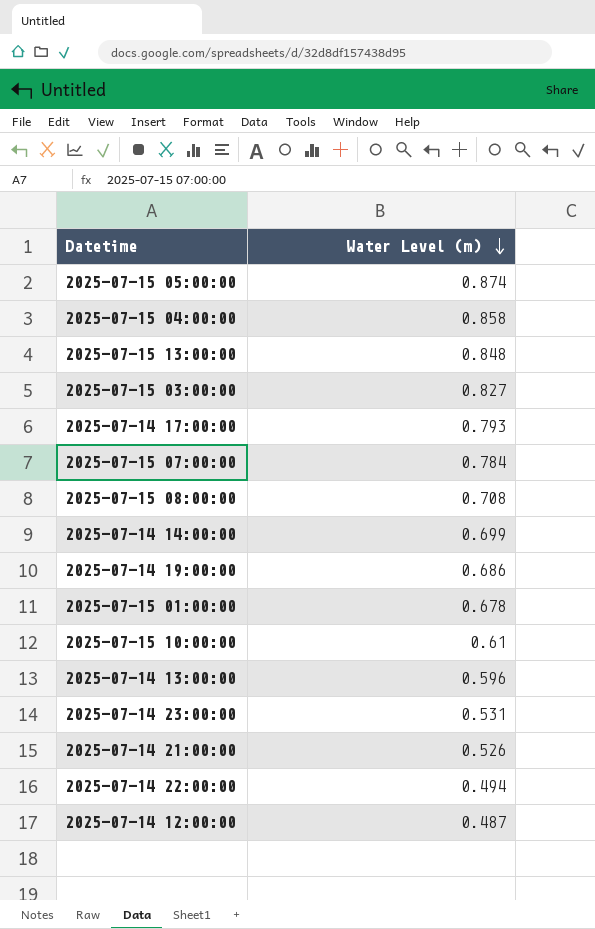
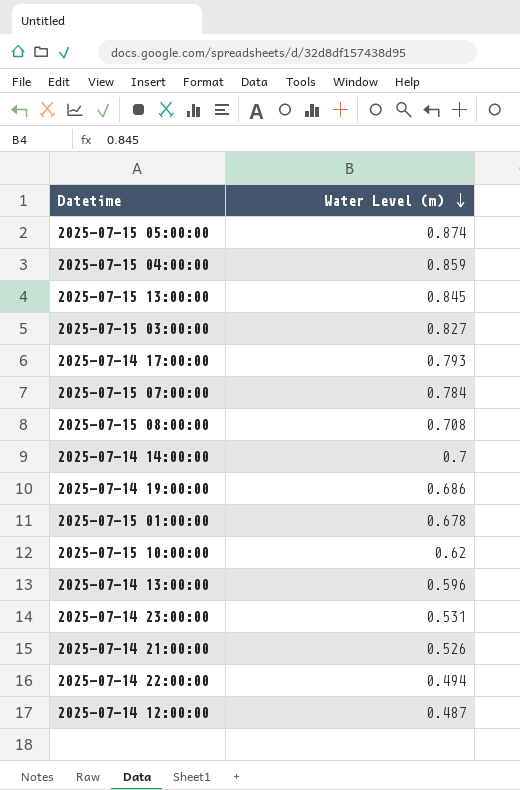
2025-07-15 04:00:00 | Water Level (m): 0.858 -> 0.859
2025-07-15 13:00:00 | Water Level (m): 0.848 -> 0.845
2025-07-14 14:00:00 | Water Level (m): 0.699 -> 0.7
2025-07-15 10:00:00 | Water Level (m): 0.61 -> 0.62

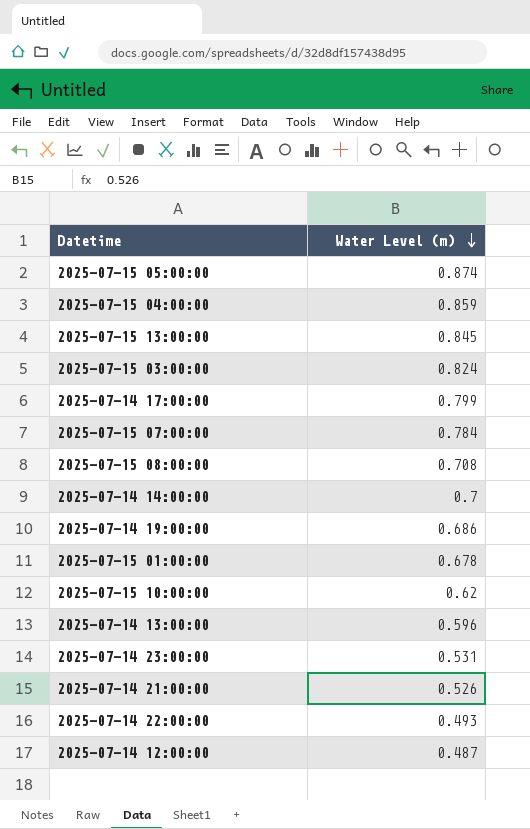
2025-07-15 03:00:00 | Water Level (m): 0.827 -> 0.824
2025-07-14 17:00:00 | Water Level (m): 0.793 -> 0.799
2025-07-14 22:00:00 | Water Level (m): 0.494 -> 0.493

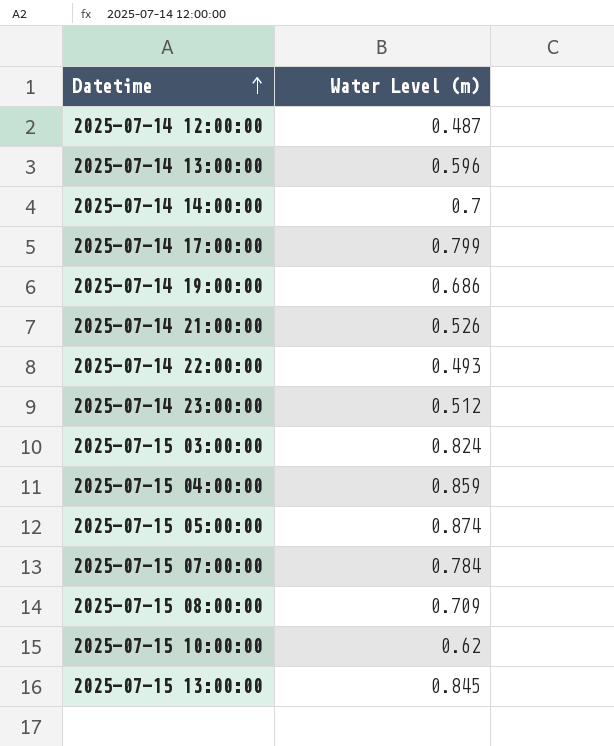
row order: Water Level (m) descending -> Datetime ascending
row 2025-07-15 01:00:00: 0.678 -> none
2025-07-14 23:00:00 | Water Level (m): 0.531 -> 0.512
2025-07-15 08:00:00 | Water Level (m): 0.708 -> 0.709

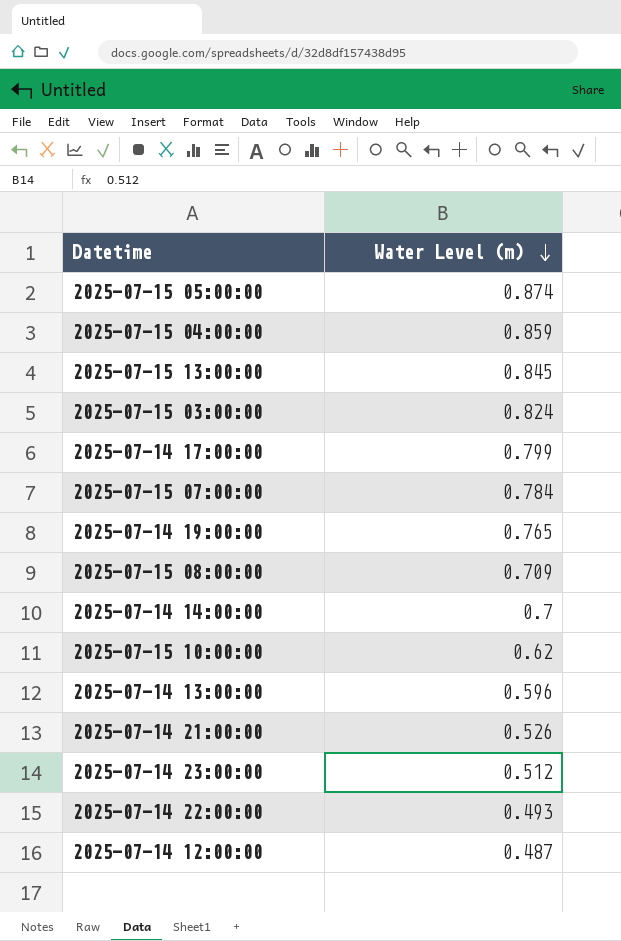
row order: Datetime ascending -> Water Level (m) descending
2025-07-14 19:00:00 | Water Level (m): 0.686 -> 0.765

